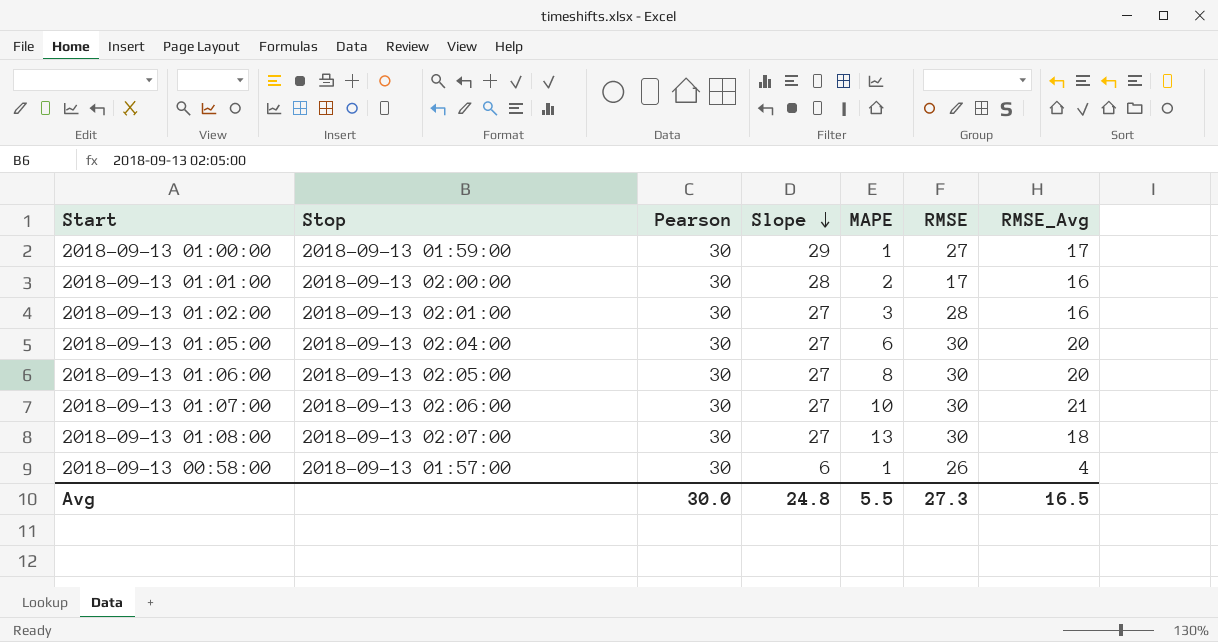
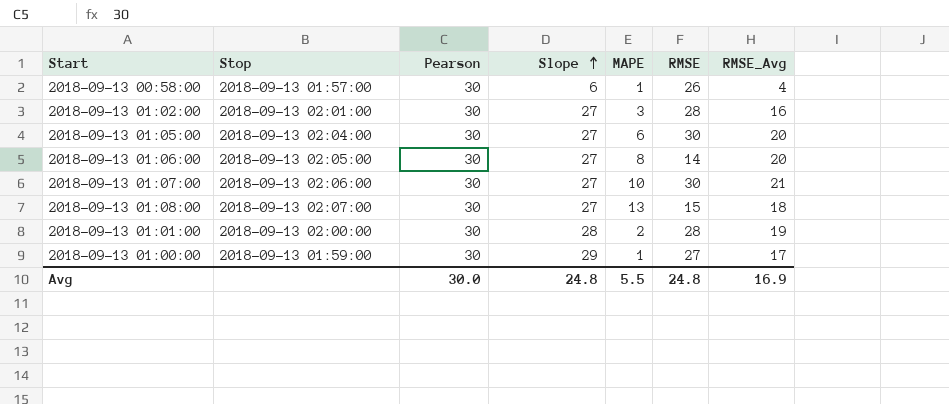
row order: Slope descending -> Slope ascending
2018-09-13 01:06:00 | RMSE: 30 -> 14
2018-09-13 01:08:00 | RMSE: 30 -> 15
2018-09-13 01:01:00 | RMSE: 17 -> 28
2018-09-13 01:01:00 | RMSE_Avg: 16 -> 19
Avg | RMSE: 27.3 -> 24.8
Avg | RMSE_Avg: 16.5 -> 16.9

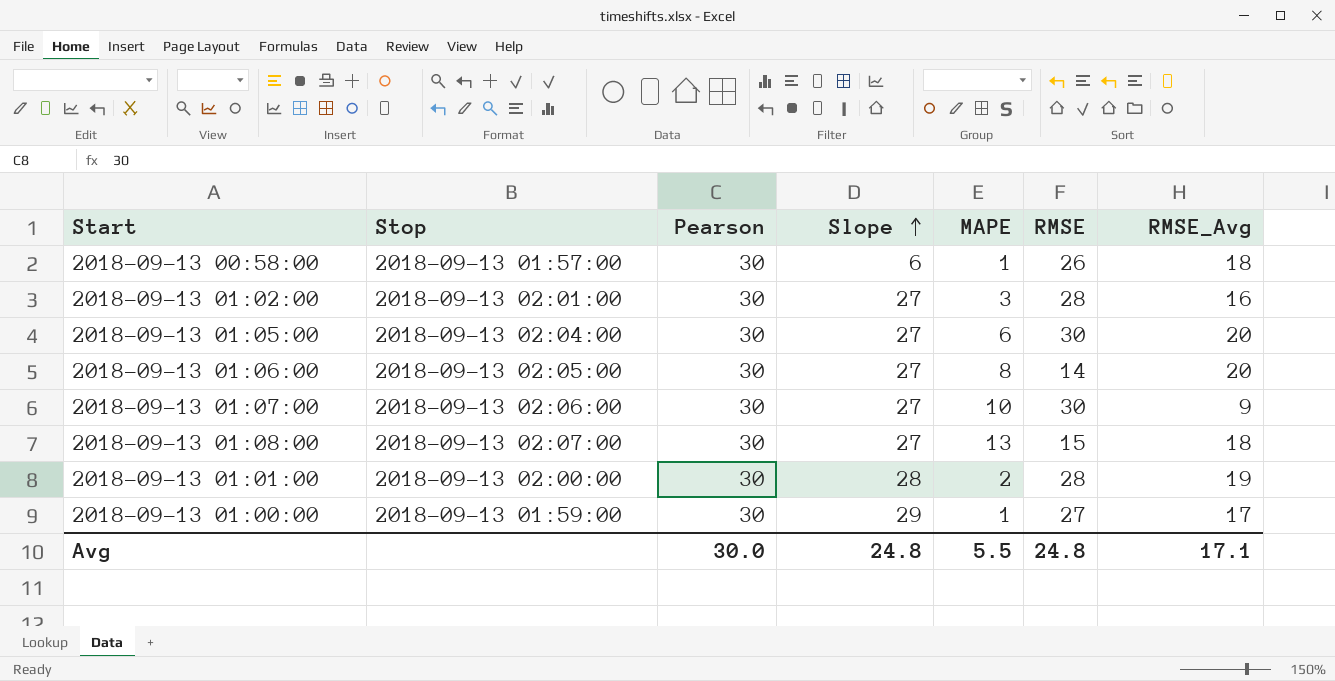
2018-09-13 00:58:00 | RMSE_Avg: 4 -> 18
2018-09-13 01:07:00 | RMSE_Avg: 21 -> 9
Avg | RMSE_Avg: 16.9 -> 17.1

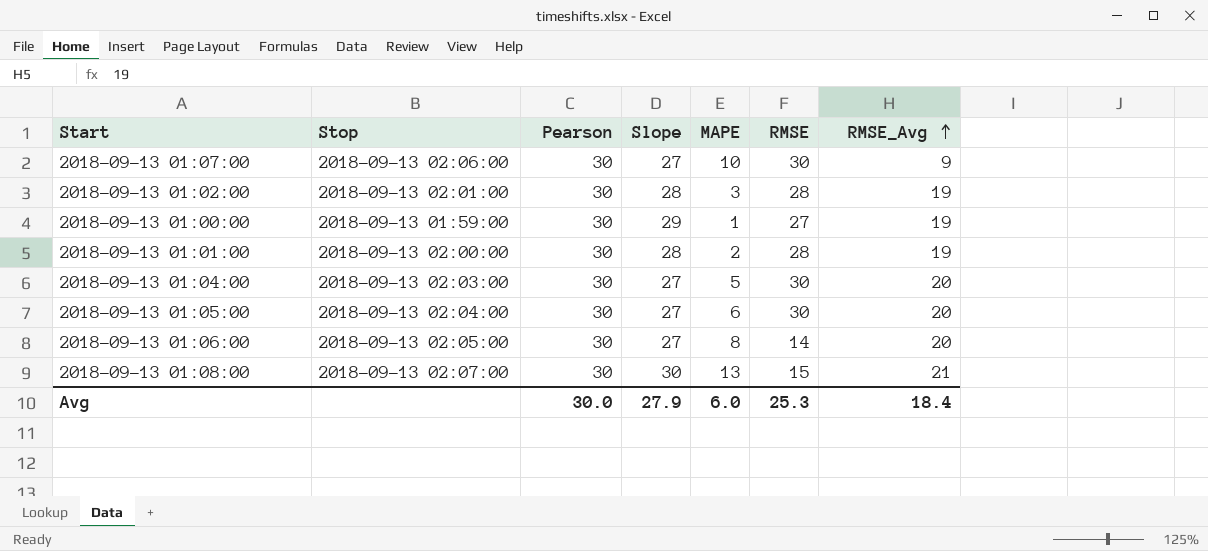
row order: Slope ascending -> RMSE_Avg ascending
row 2018-09-13 00:58:00: 2018-09-13 01:57:00 | 30 | 6 | 1 | 26 | 18 -> none
2018-09-13 01:02:00 | Slope: 27 -> 28
2018-09-13 01:02:00 | RMSE_Avg: 16 -> 19
2018-09-13 01:00:00 | RMSE_Avg: 17 -> 19
row 2018-09-13 01:04:00: none -> 2018-09-13 02:03:00 | 30 | 27 | 5 | 30 | 20
2018-09-13 01:08:00 | Slope: 27 -> 30
2018-09-13 01:08:00 | RMSE_Avg: 18 -> 21
Avg | Slope: 24.8 -> 27.9
Avg | MAPE: 5.5 -> 6.0
Avg | RMSE: 24.8 -> 25.3
Avg | RMSE_Avg: 17.1 -> 18.4

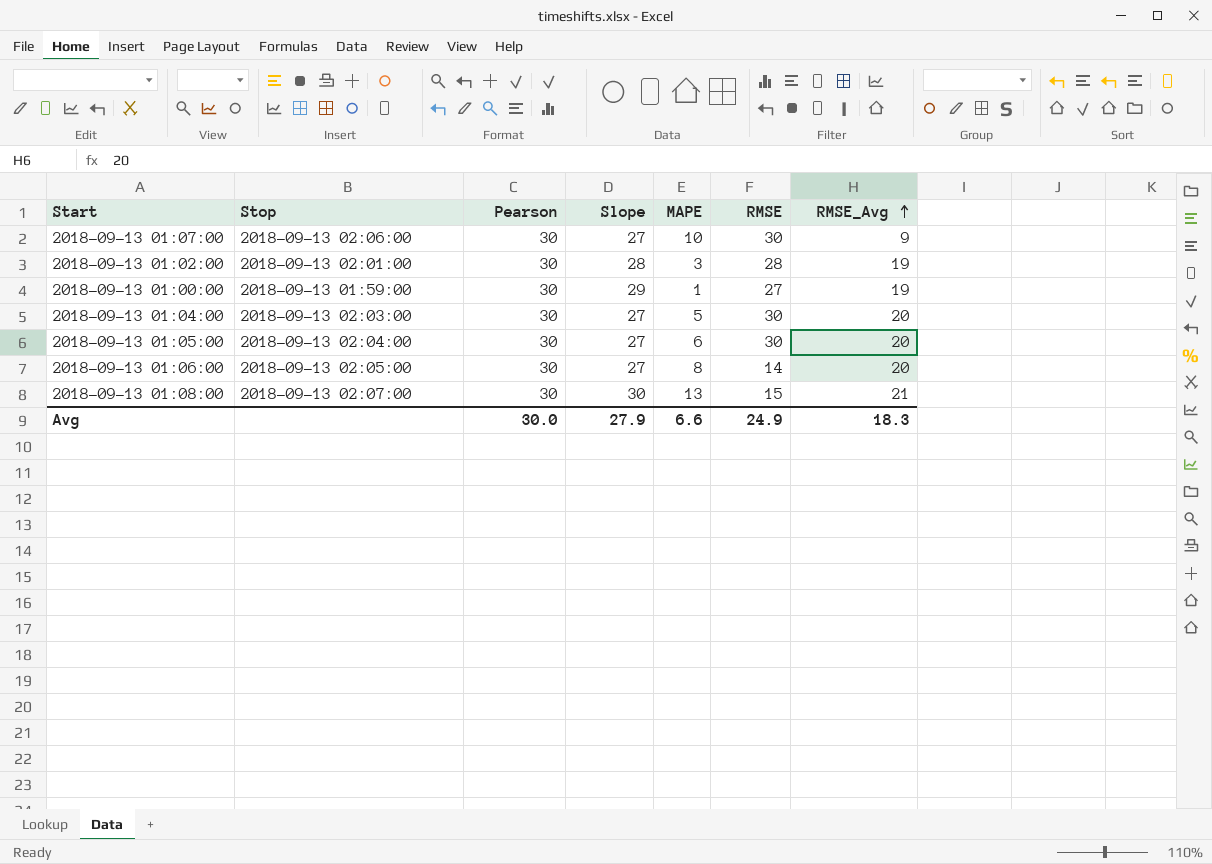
row 2018-09-13 01:01:00: 2018-09-13 02:00:00 | 30 | 28 | 2 | 28 | 19 -> none
Avg | MAPE: 6.0 -> 6.6
Avg | RMSE: 25.3 -> 24.9
Avg | RMSE_Avg: 18.4 -> 18.3

